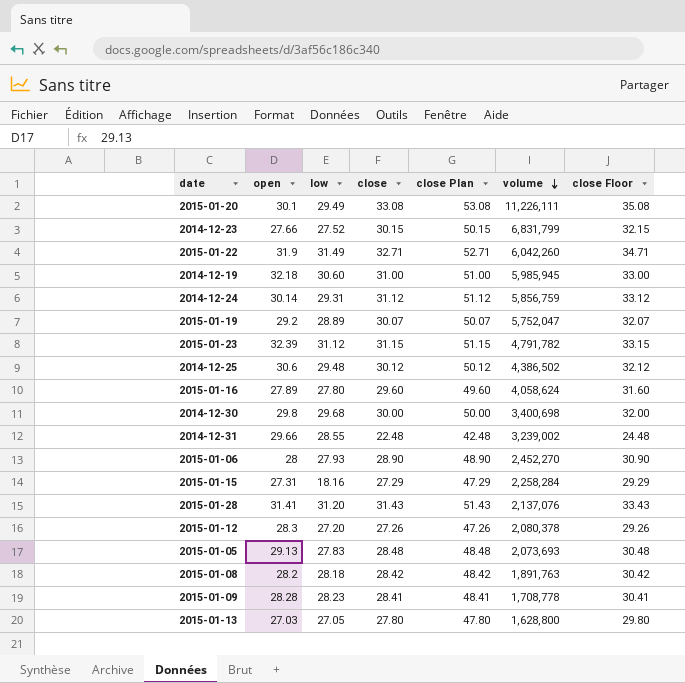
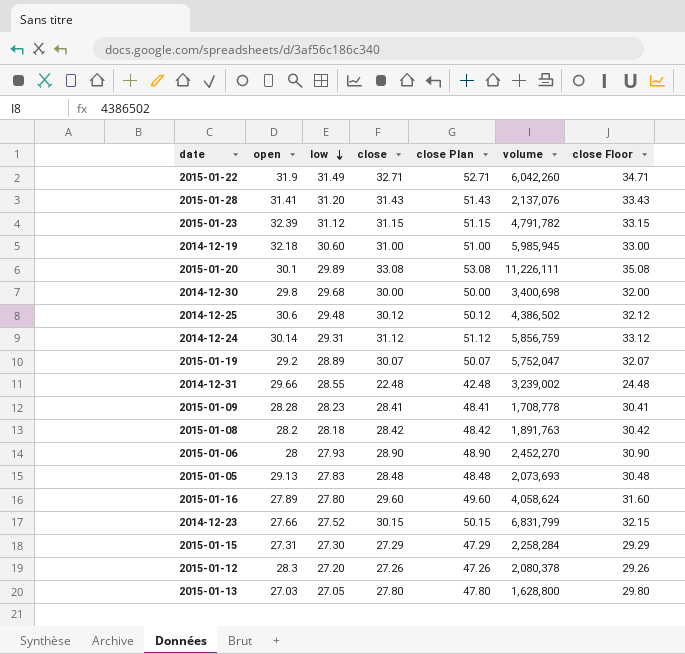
row order: volume descending -> low descending
2015-01-20 | low: 29.49 -> 29.89
2015-01-15 | low: 18.16 -> 27.30

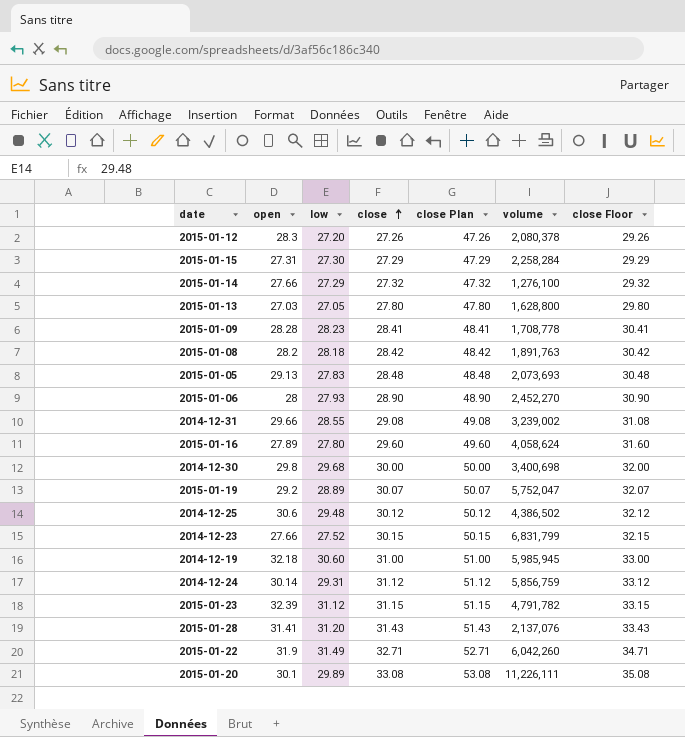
row order: low descending -> close ascending
row 2015-01-14: none -> 27.66 | 27.29 | 27.32 | 47.32 | 1,276,100 | 29.32
2014-12-31 | close: 22.48 -> 29.08
2014-12-31 | close Plan: 42.48 -> 49.08
2014-12-31 | close Floor: 24.48 -> 31.08

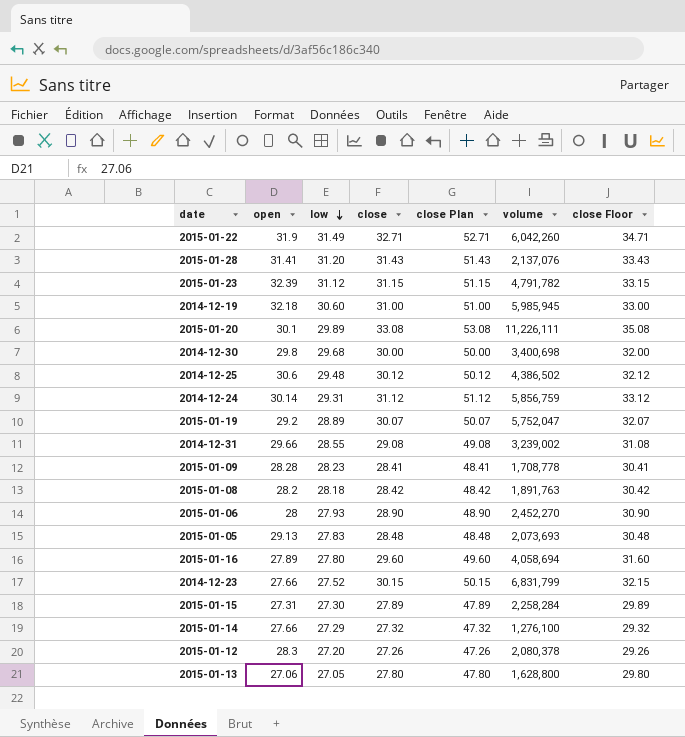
row order: close ascending -> low descending
2015-01-16 | volume: 4,058,624 -> 4,058,694
2015-01-15 | close: 27.29 -> 27.89
2015-01-15 | close Plan: 47.29 -> 47.89
2015-01-15 | close Floor: 29.29 -> 29.89
2015-01-13 | open: 27.03 -> 27.06

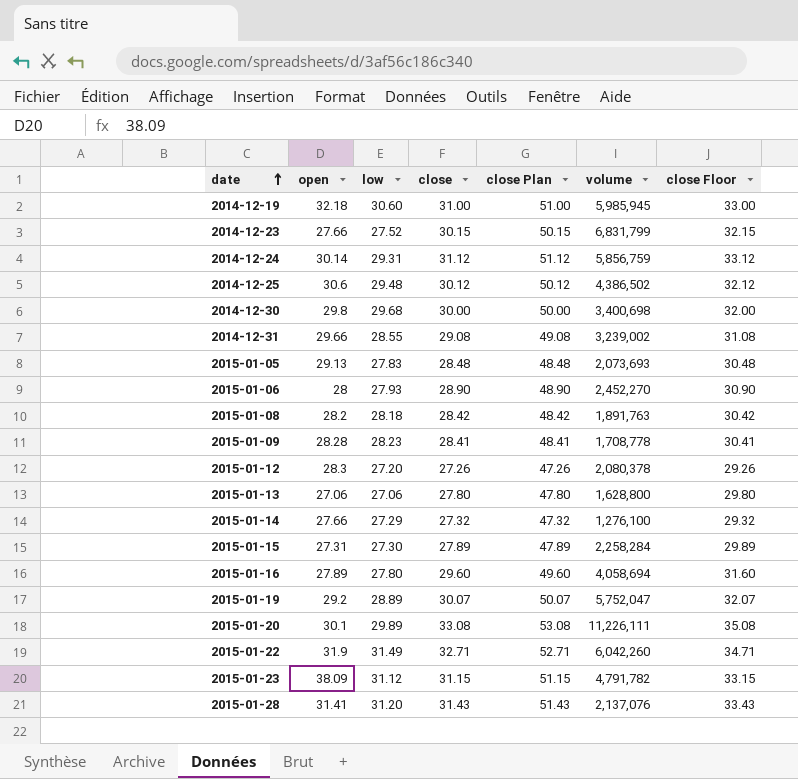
row order: low descending -> date ascending
2015-01-13 | low: 27.05 -> 27.06
2015-01-23 | open: 32.39 -> 38.09

